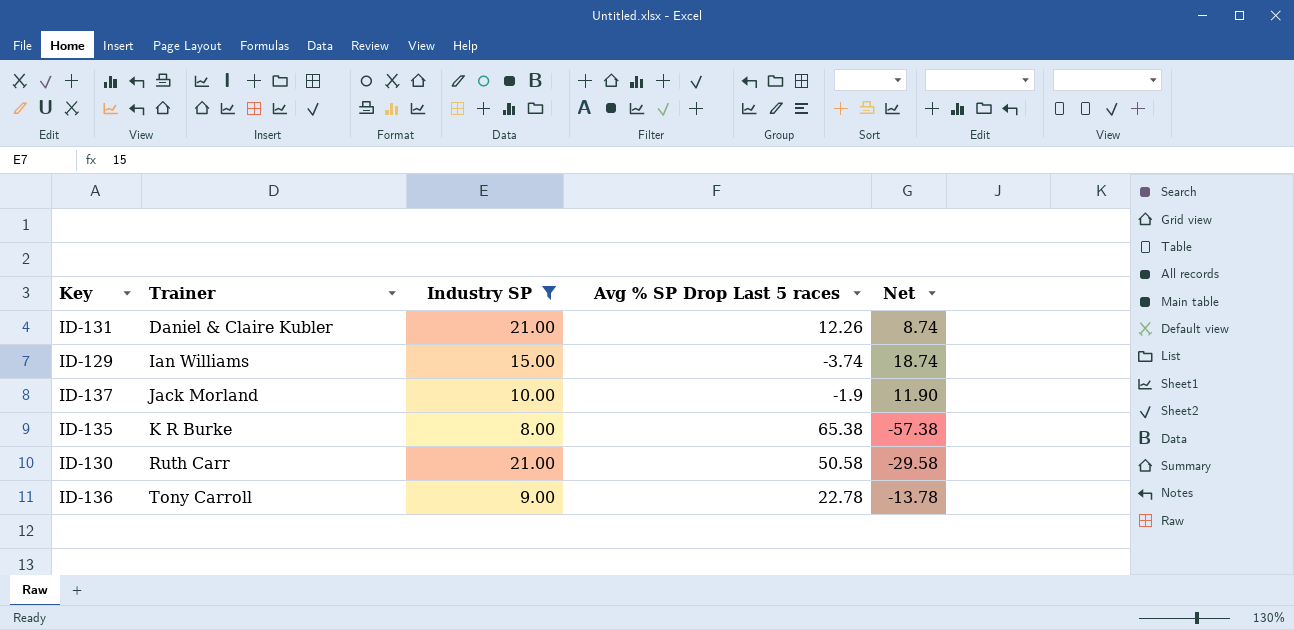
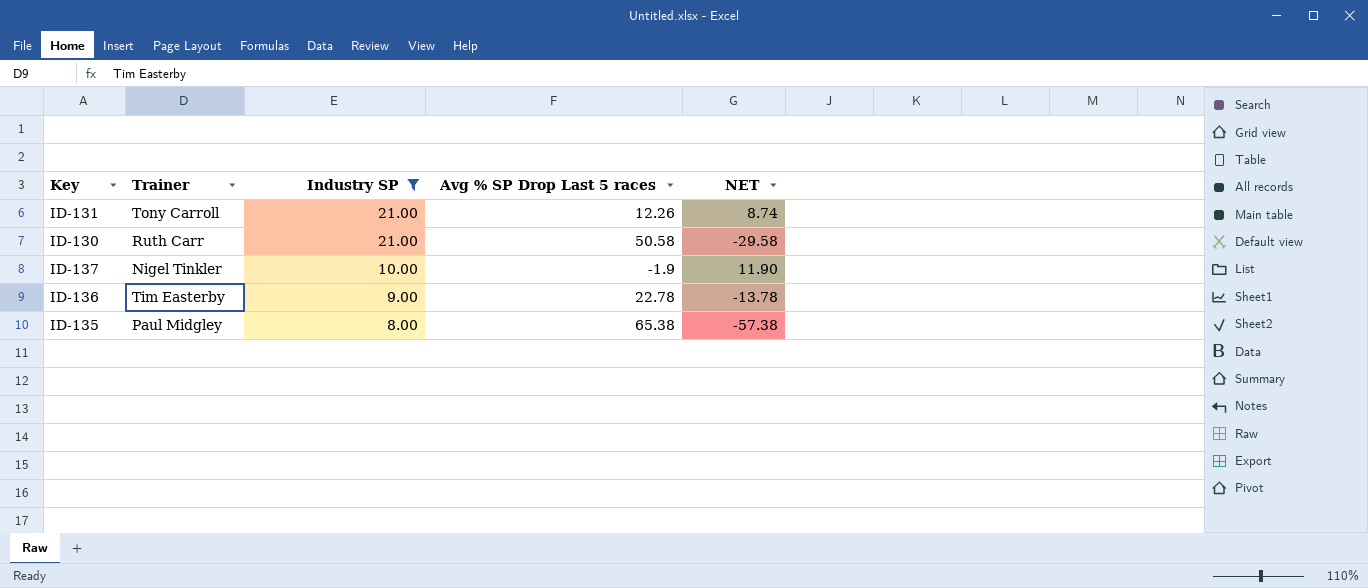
row order: Trainer ascending -> Industry SP descending
column name: Net -> NET
row ID-129: Ian Williams | 15.00 | -3.74 | 18.74 -> none
ID-131 | Trainer: Daniel & Claire Kubler -> Tony Carroll
ID-137 | Trainer: Jack Morland -> Nigel Tinkler
ID-136 | Trainer: Tony Carroll -> Tim Easterby
ID-135 | Trainer: K R Burke -> Paul Midgley

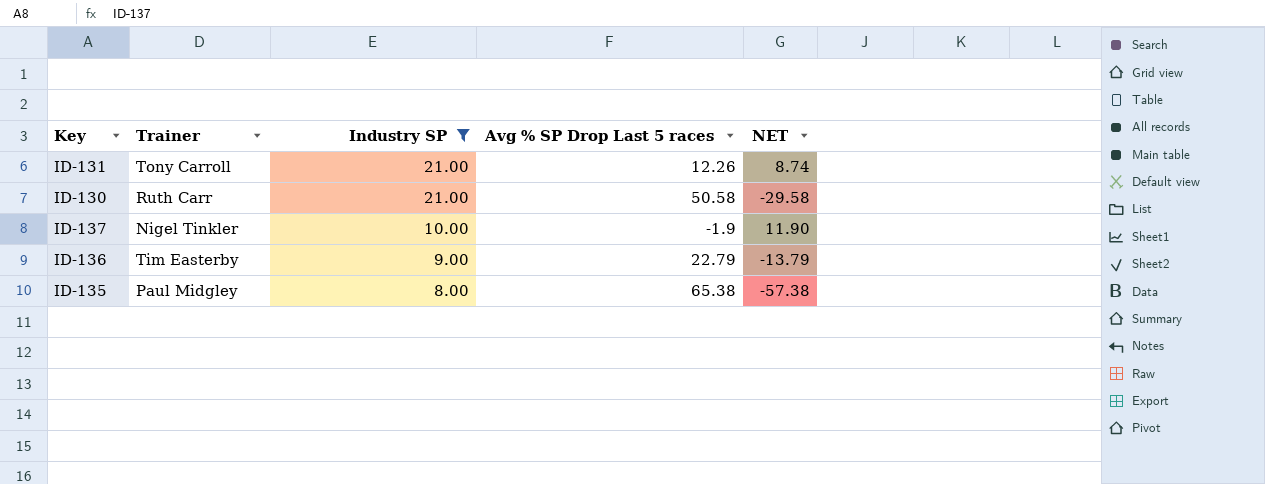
ID-136 | Avg % SP Drop Last 5 races: 22.78 -> 22.79
ID-136 | NET: -13.78 -> -13.79

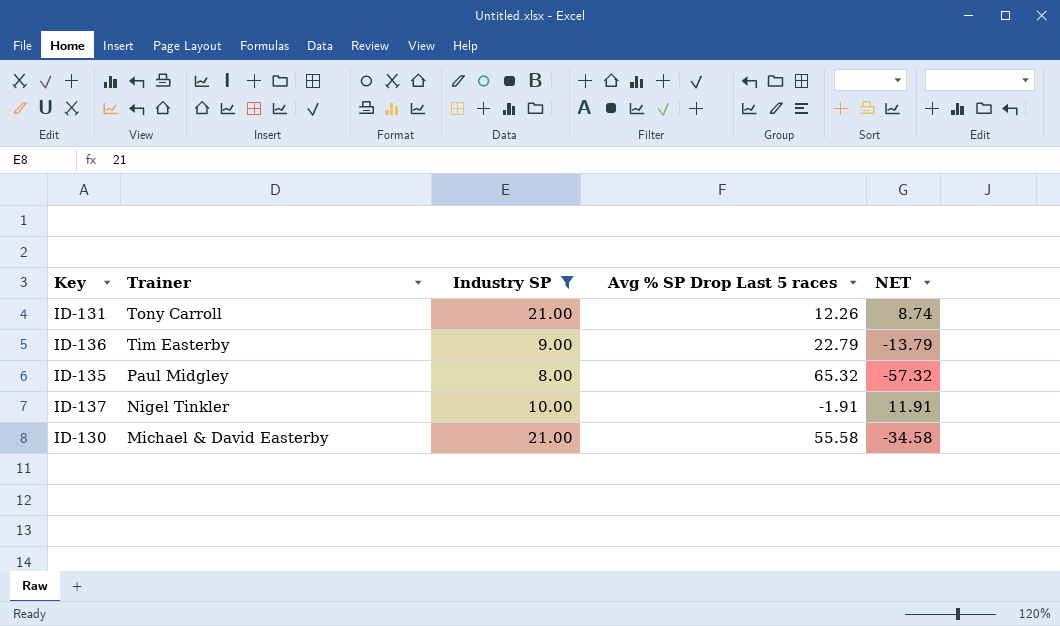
row order: Industry SP descending -> Trainer descending
ID-135 | Avg % SP Drop Last 5 races: 65.38 -> 65.32
ID-135 | NET: -57.38 -> -57.32
ID-137 | Avg % SP Drop Last 5 races: -1.9 -> -1.91
ID-137 | NET: 11.90 -> 11.91
ID-130 | Trainer: Ruth Carr -> Michael & David Easterby
ID-130 | Avg % SP Drop Last 5 races: 50.58 -> 55.58
ID-130 | NET: -29.58 -> -34.58

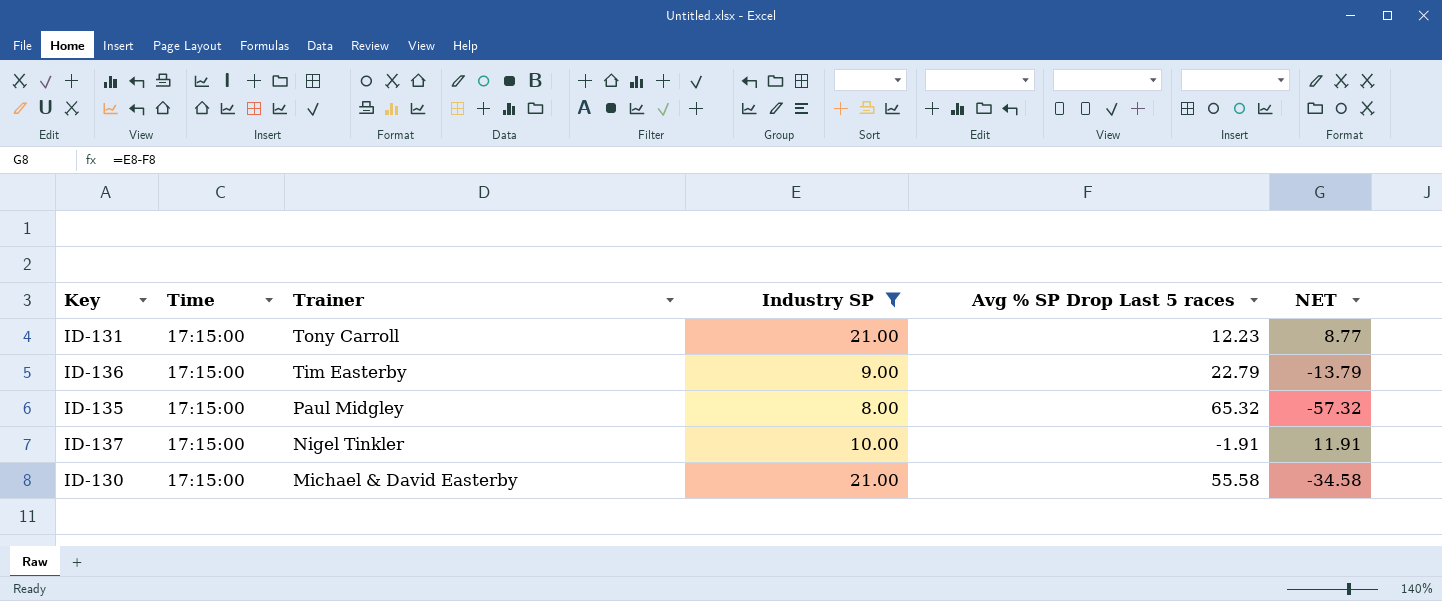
column Time | position: none -> 2
ID-131 | Avg % SP Drop Last 5 races: 12.26 -> 12.23
ID-131 | NET: 8.74 -> 8.77

